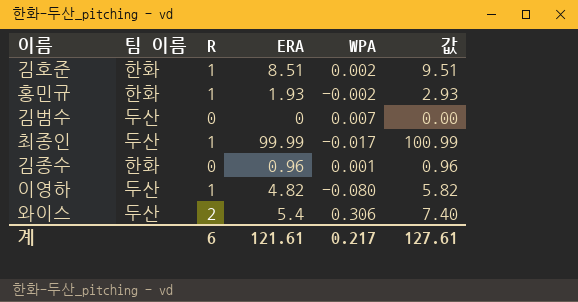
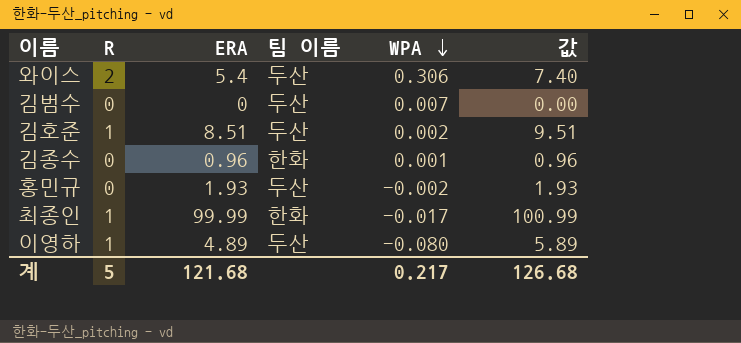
row order: none -> WPA descending
column 팀 이름 | position: 2 -> 4
김호준 | 팀 이름: 한화 -> 두산
홍민규 | R: 1 -> 0
홍민규 | 팀 이름: 한화 -> 두산
홍민규 | 값: 2.93 -> 1.93
최종인 | 팀 이름: 두산 -> 한화
이영하 | ERA: 4.82 -> 4.89
이영하 | 값: 5.82 -> 5.89
계 | R: 6 -> 5
계 | ERA: 121.61 -> 121.68
계 | 값: 127.61 -> 126.68

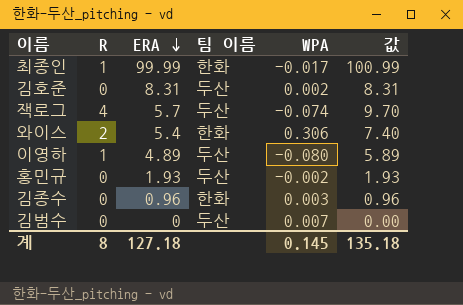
row order: WPA descending -> ERA descending
김호준 | R: 1 -> 0
김호준 | ERA: 8.51 -> 8.31
김호준 | 값: 9.51 -> 8.31
row 잭로그: none -> 4 | 5.7 | 두산 | -0.074 | 9.70
와이스 | 팀 이름: 두산 -> 한화
김종수 | WPA: 0.001 -> 0.003
계 | R: 5 -> 8
계 | ERA: 121.68 -> 127.18
계 | WPA: 0.217 -> 0.145
계 | 값: 126.68 -> 135.18

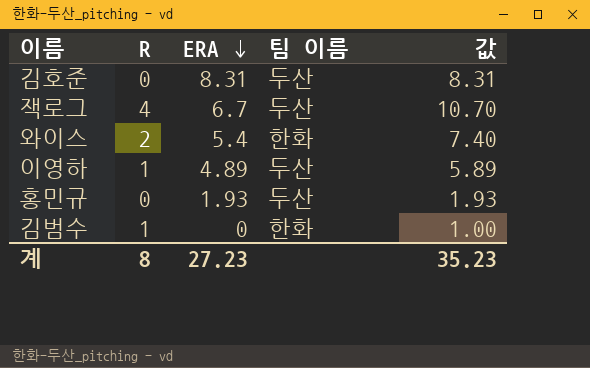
column WPA | position: 5 -> none
row 최종인: 1 | 99.99 | 한화 | -0.017 | 100.99 -> none
row 김종수: 0 | 0.96 | 한화 | 0.003 | 0.96 -> none
잭로그 | ERA: 5.7 -> 6.7
잭로그 | 값: 9.70 -> 10.70
김범수 | R: 0 -> 1
김범수 | 팀 이름: 두산 -> 한화
김범수 | 값: 0.00 -> 1.00
계 | ERA: 127.18 -> 27.23
계 | 값: 135.18 -> 35.23

